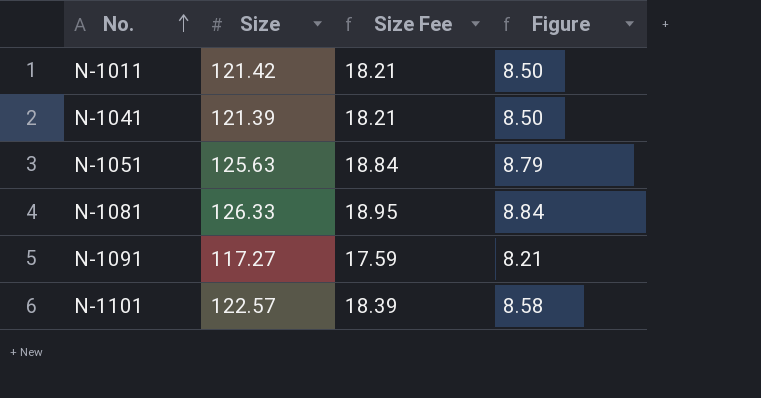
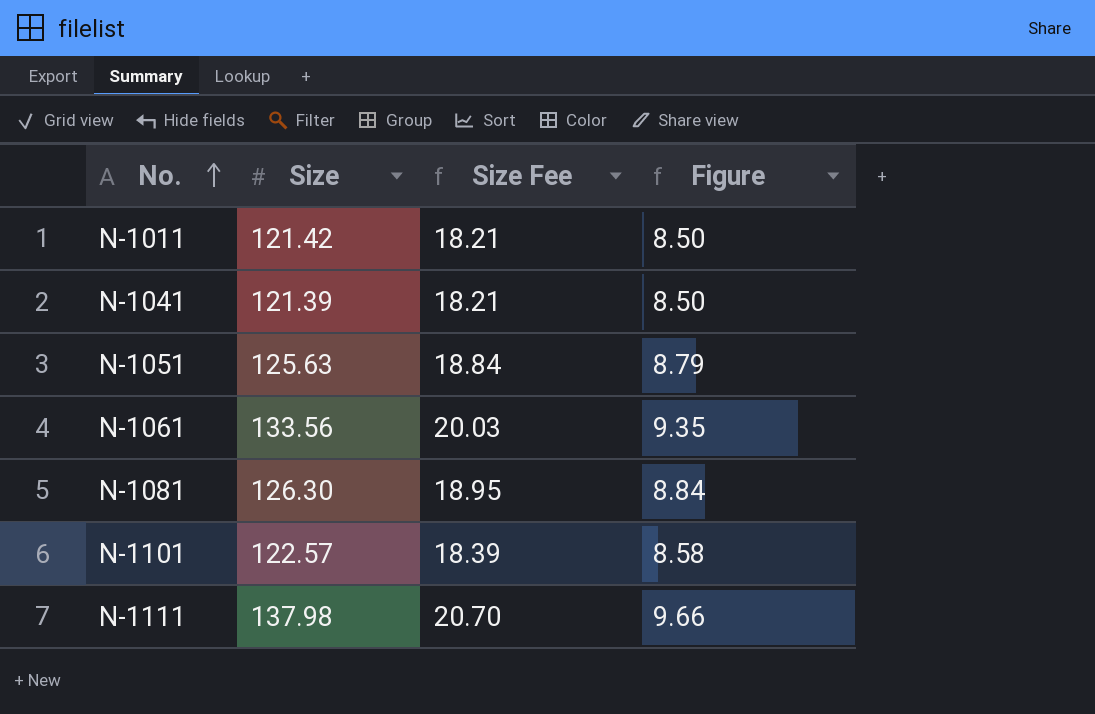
row N-1091: 117.27 | 17.59 | 8.21 -> none
row N-1061: none -> 133.56 | 20.03 | 9.35
N-1081 | Size: 126.33 -> 126.30
row N-1111: none -> 137.98 | 20.70 | 9.66

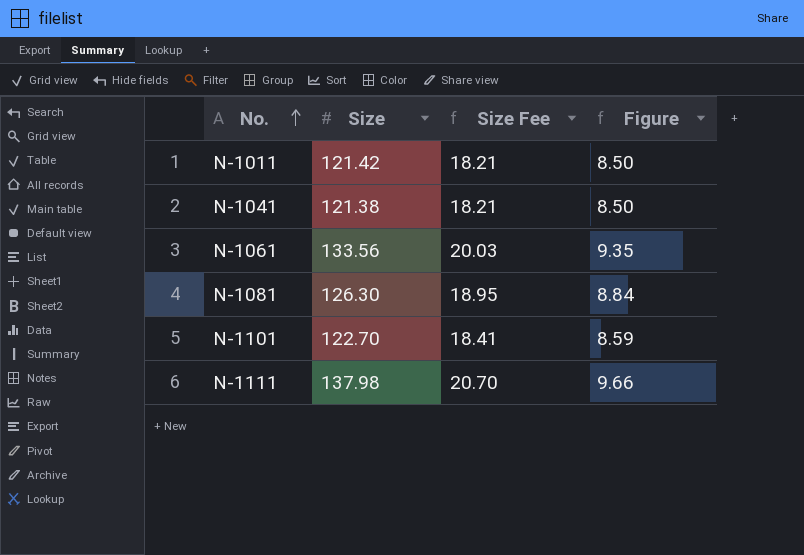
row N-1051: 125.63 | 18.84 | 8.79 -> none
N-1041 | Size: 121.39 -> 121.38
N-1101 | Size: 122.57 -> 122.70
N-1101 | Size Fee: 18.39 -> 18.41
N-1101 | Figure: 8.58 -> 8.59

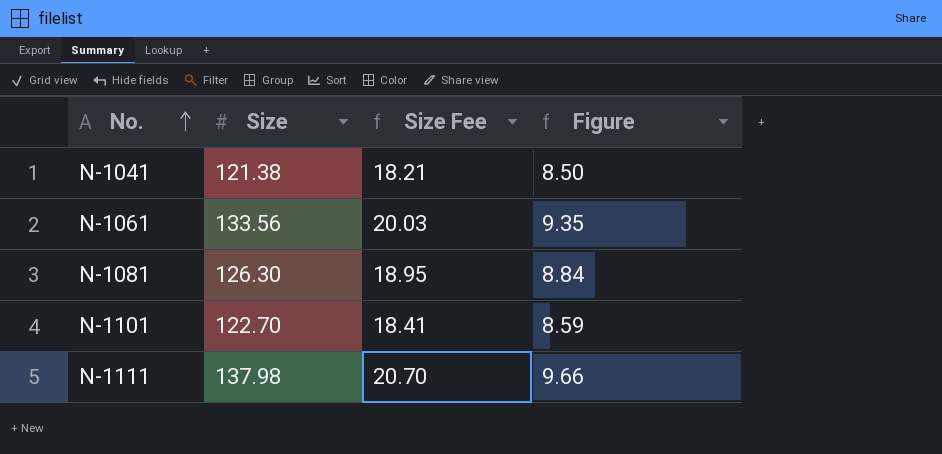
row N-1011: 121.42 | 18.21 | 8.50 -> none

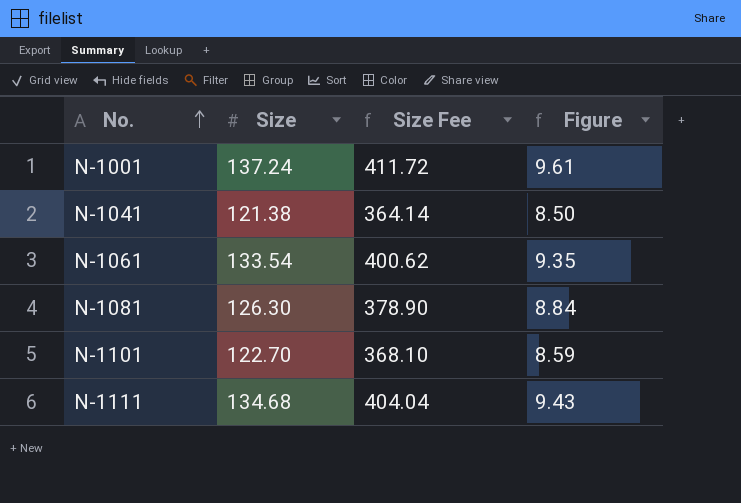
column Size Fee | formula: [Size] * 0.15 -> [Size] * 3
row N-1001: none -> 137.24 | 411.72 | 9.61
N-1061 | Size: 133.56 -> 133.54
N-1111 | Size: 137.98 -> 134.68
N-1111 | Figure: 9.66 -> 9.43

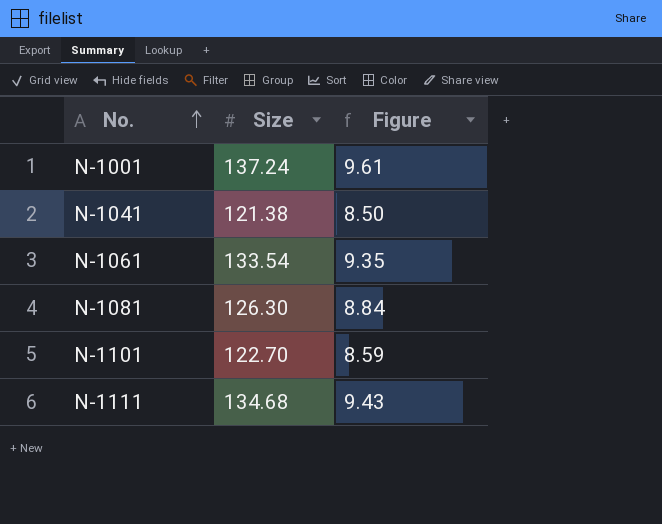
column Size Fee | formula: [Size] * 3 -> none

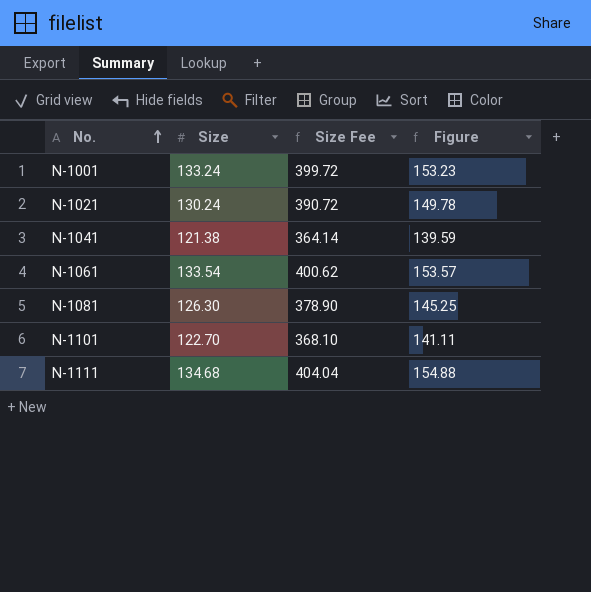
column Size Fee | formula: none -> [Size] * 3
column Figure | formula: [Size] * 0.07 -> [Size] * 1.15
N-1001 | Size: 137.24 -> 133.24
row N-1021: none -> 130.24 | 390.72 | 149.78

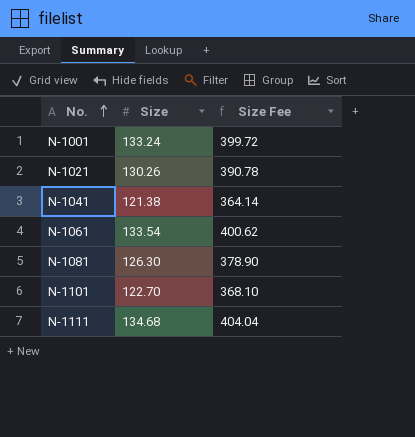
column Figure | formula: [Size] * 1.15 -> none
N-1021 | Size: 130.24 -> 130.26
N-1021 | Size Fee: 390.72 -> 390.78

